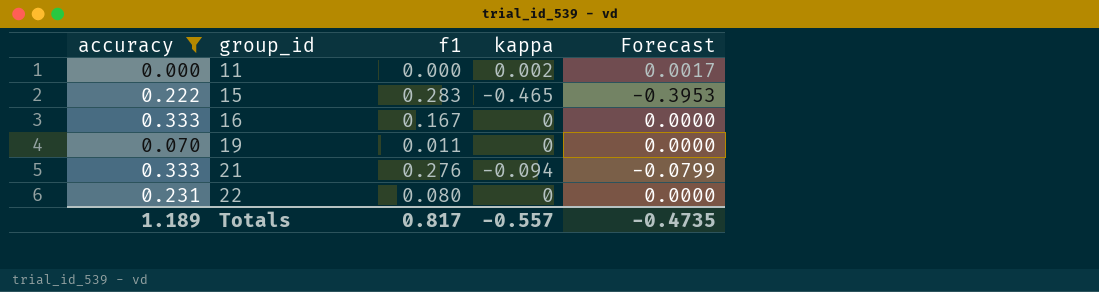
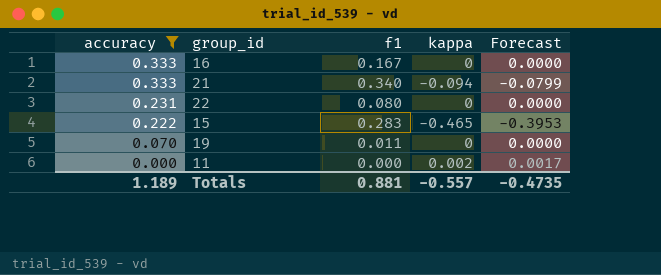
row order: group_id ascending -> accuracy descending
21 | f1: 0.276 -> 0.340
Totals | f1: 0.817 -> 0.881

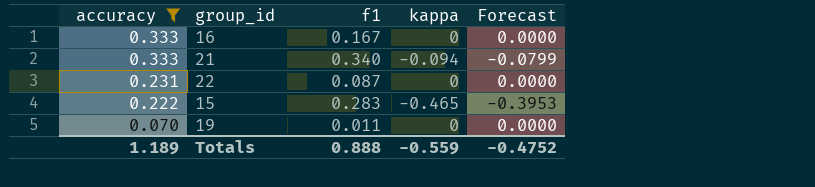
row 11: 0.000 | 0.000 | 0.002 | 0.0017 -> none
22 | f1: 0.080 -> 0.087
Totals | f1: 0.881 -> 0.888
Totals | kappa: -0.557 -> -0.559
Totals | Forecast: -0.4735 -> -0.4752

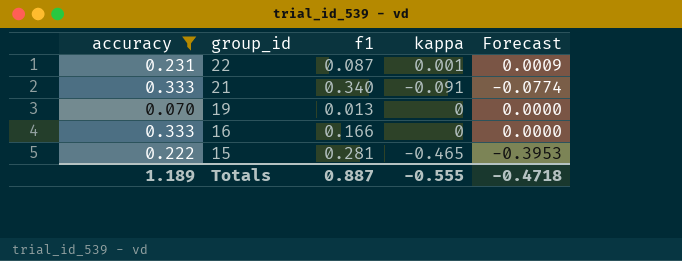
row order: accuracy descending -> group_id descending
22 | kappa: 0 -> 0.001
22 | Forecast: 0.0000 -> 0.0009
21 | kappa: -0.094 -> -0.091
21 | Forecast: -0.0799 -> -0.0774
19 | f1: 0.011 -> 0.013
16 | f1: 0.167 -> 0.166
15 | f1: 0.283 -> 0.281
Totals | f1: 0.888 -> 0.887
Totals | kappa: -0.559 -> -0.555
Totals | Forecast: -0.4752 -> -0.4718

